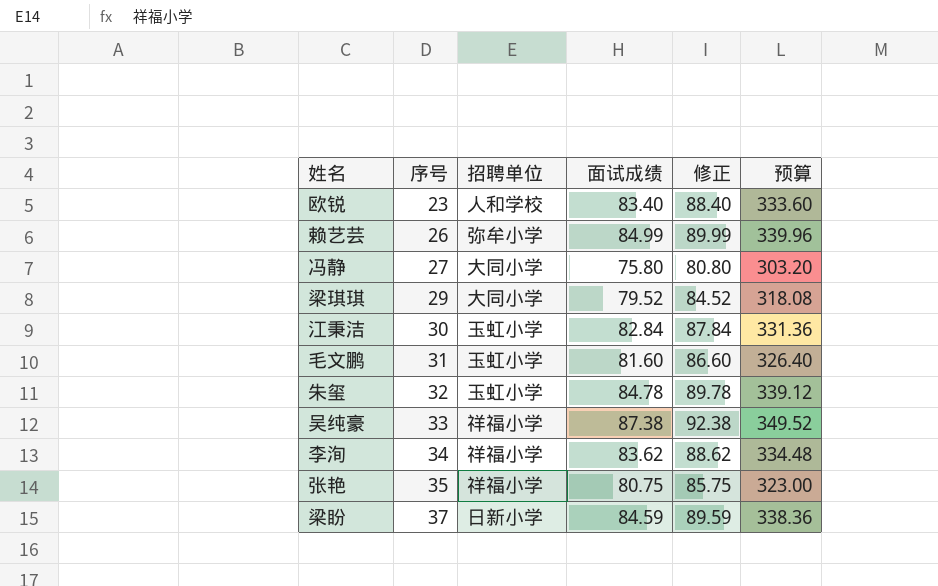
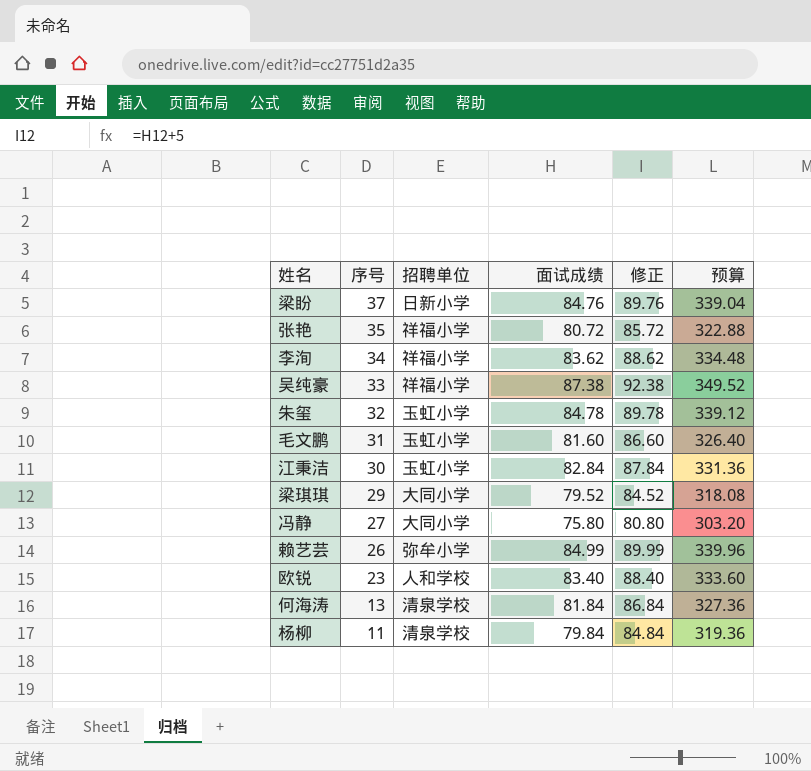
row order: 序号 ascending -> 序号 descending
梁盼 | 面试成绩: 84.59 -> 84.76
梁盼 | 修正: 89.59 -> 89.76
梁盼 | 预算: 338.36 -> 339.04
张艳 | 面试成绩: 80.75 -> 80.72
张艳 | 修正: 85.75 -> 85.72
张艳 | 预算: 323.00 -> 322.88
row 何海涛: none -> 13 | 清泉学校 | 81.84 | 86.84 | 327.36
row 杨柳: none -> 11 | 清泉学校 | 79.84 | 84.84 | 319.36

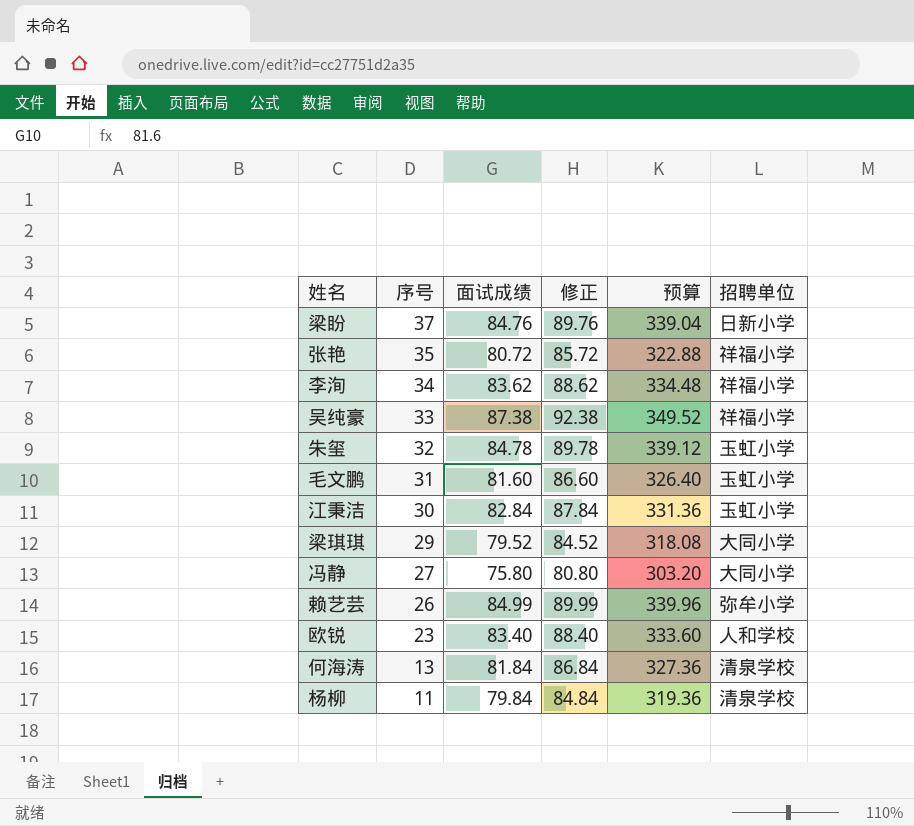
column 招聘单位 | position: 3 -> 6

